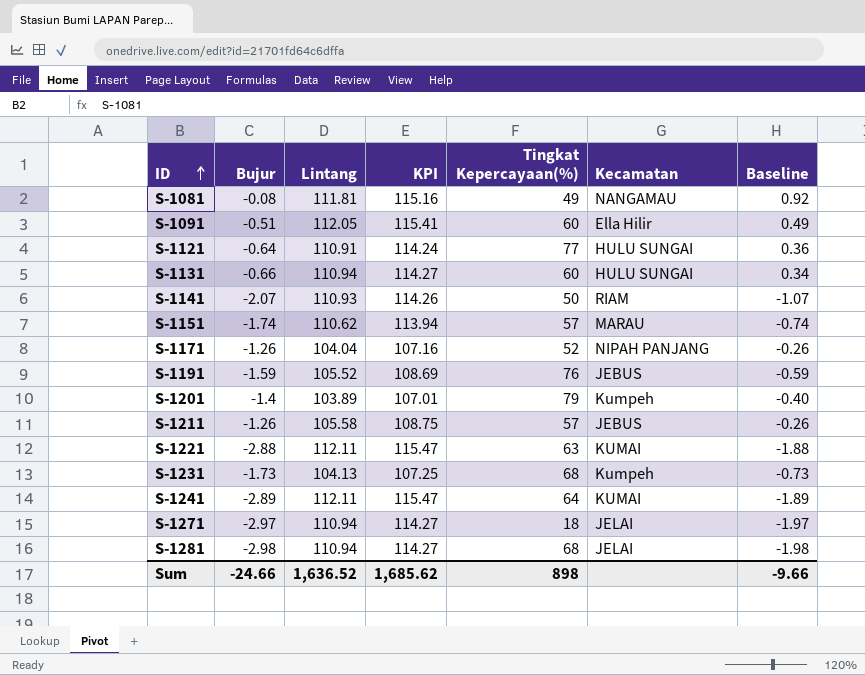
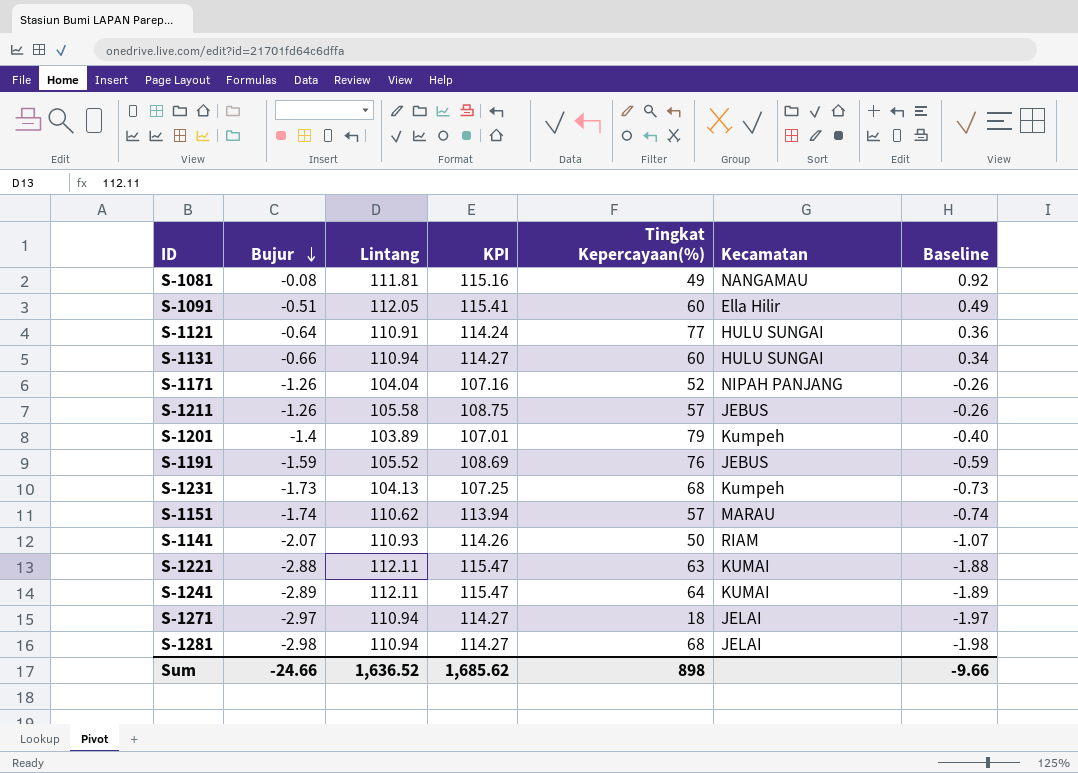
row order: ID ascending -> Bujur descending

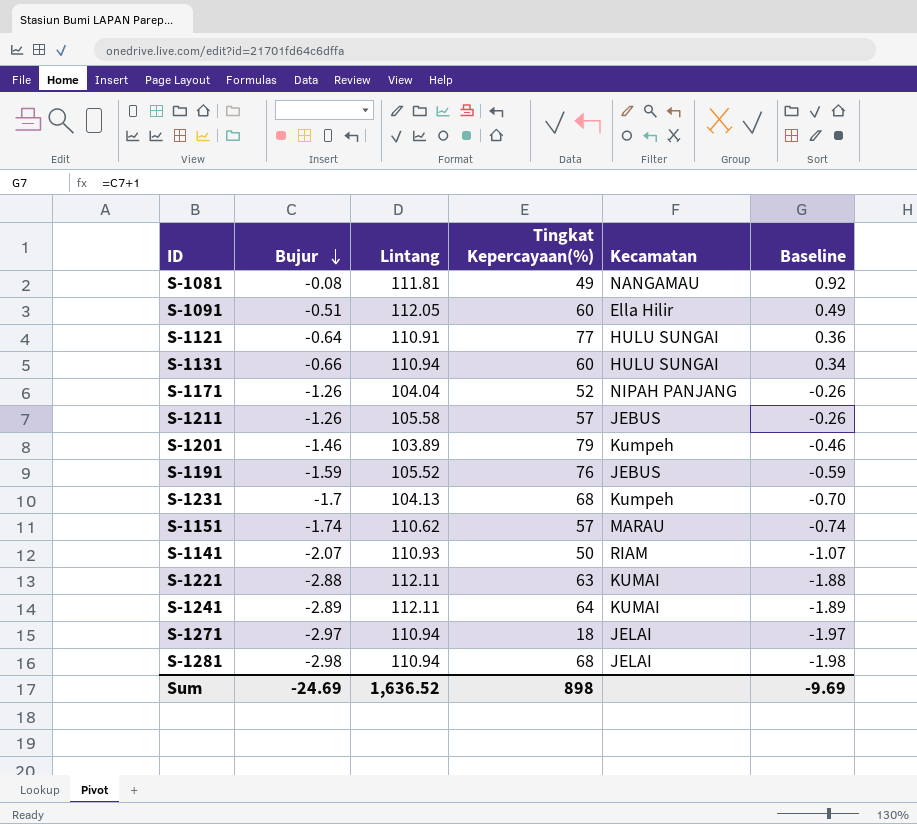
column KPI | formula: [Lintang] * 1.03 -> none
S-1201 | Bujur: -1.4 -> -1.46
S-1201 | Baseline: -0.40 -> -0.46
S-1231 | Bujur: -1.73 -> -1.7
S-1231 | Baseline: -0.73 -> -0.70
Sum | Bujur: -24.66 -> -24.69
Sum | Baseline: -9.66 -> -9.69

